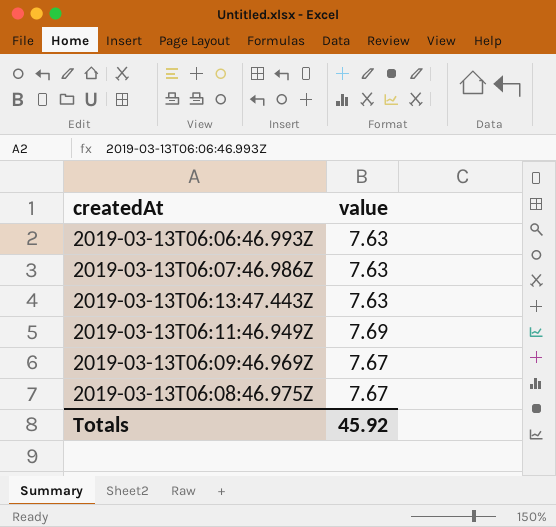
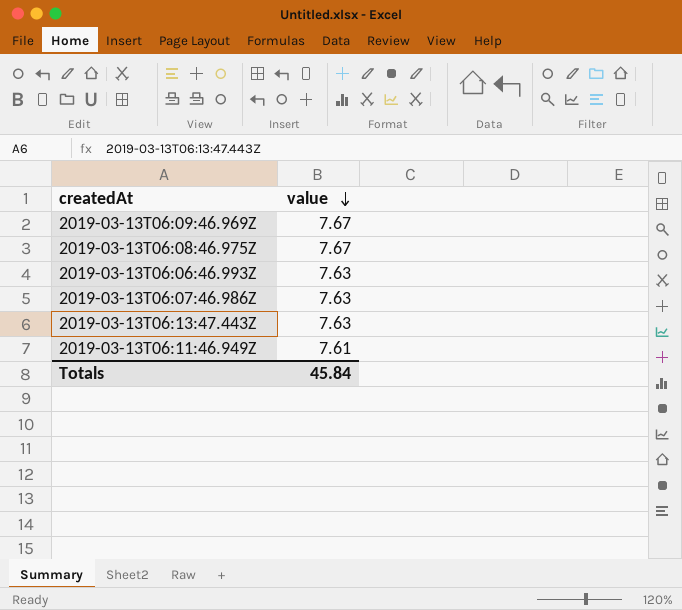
row order: none -> value descending
2019-03-13T06:11:46.949Z | value: 7.69 -> 7.61
Totals | value: 45.92 -> 45.84

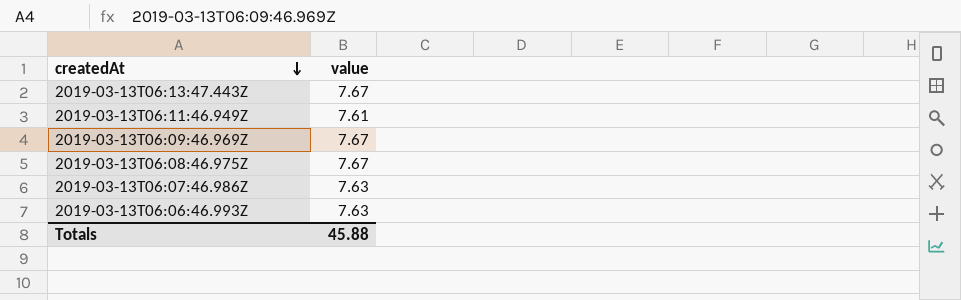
row order: value descending -> createdAt descending
2019-03-13T06:13:47.443Z | value: 7.63 -> 7.67
Totals | value: 45.84 -> 45.88

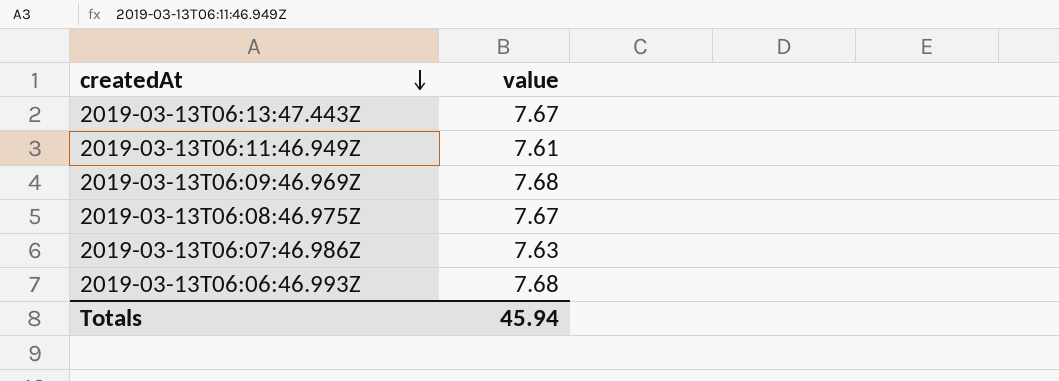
2019-03-13T06:09:46.969Z | value: 7.67 -> 7.68
2019-03-13T06:06:46.993Z | value: 7.63 -> 7.68
Totals | value: 45.88 -> 45.94

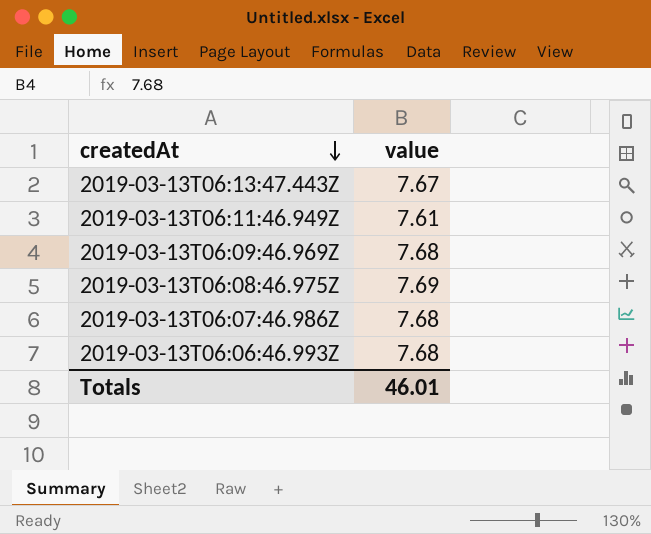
2019-03-13T06:08:46.975Z | value: 7.67 -> 7.69
2019-03-13T06:07:46.986Z | value: 7.63 -> 7.68
Totals | value: 45.94 -> 46.01

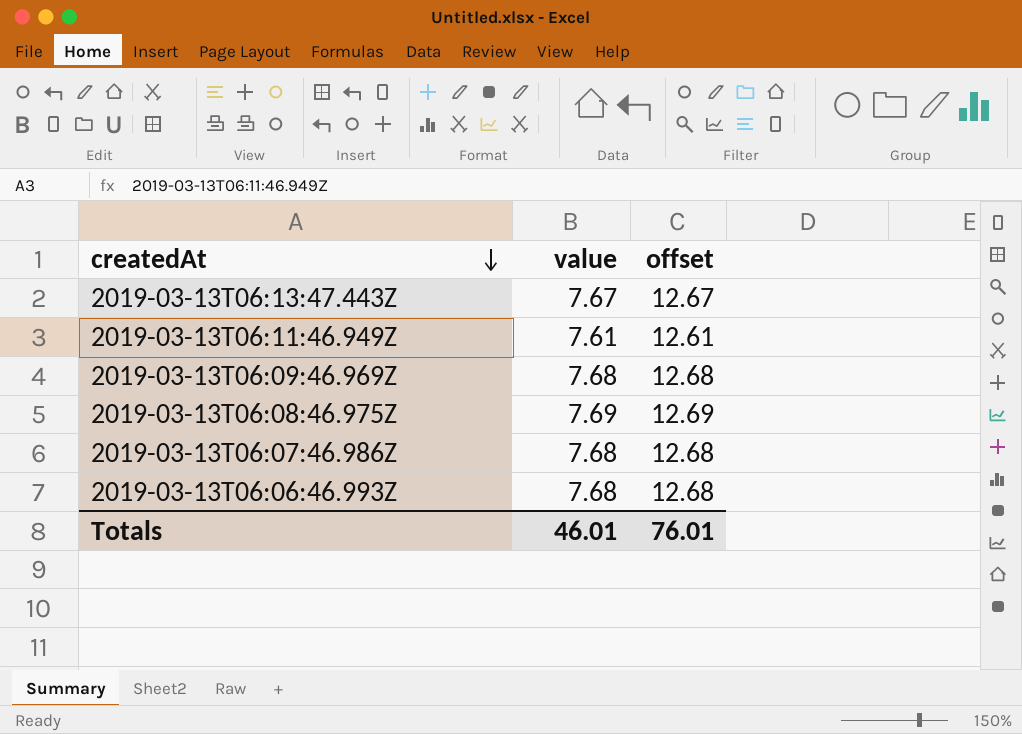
column offset | formula: none -> [value] + 5

